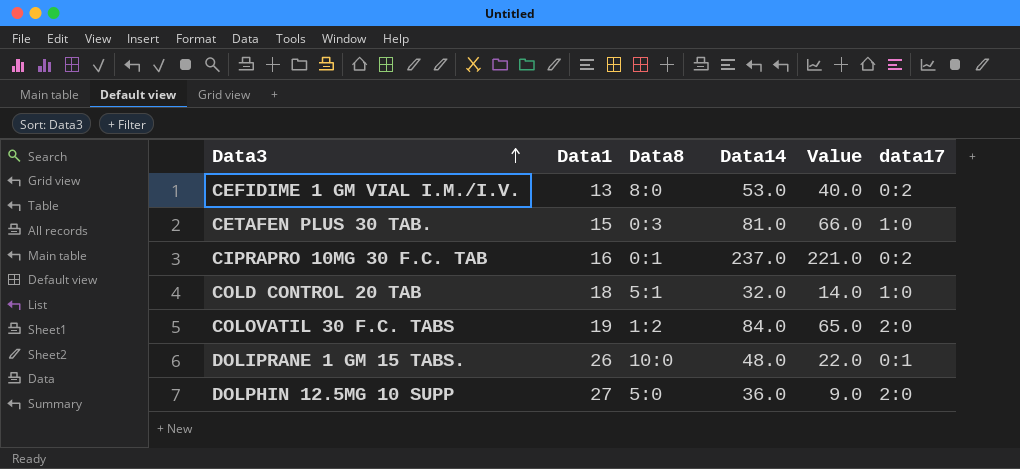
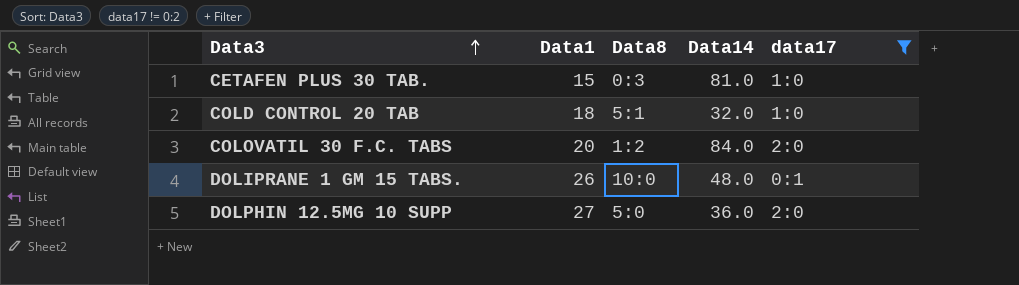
filter: none -> data17 != 0:2
column Value | formula: [Data14] - [Data1] -> none
COLOVATIL 30 F.C. TABS | Data1: 19 -> 20

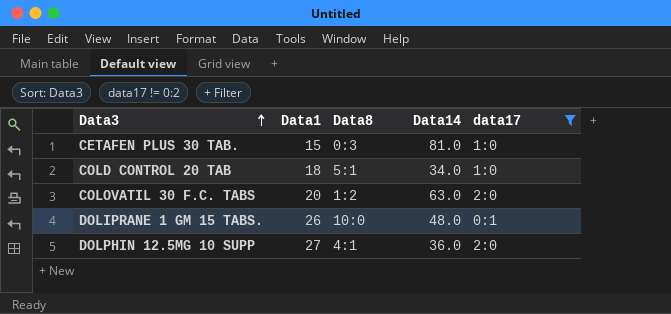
COLD CONTROL 20 TAB | Data14: 32.0 -> 34.0
COLOVATIL 30 F.C. TABS | Data14: 84.0 -> 63.0
DOLPHIN 12.5MG 10 SUPP | Data8: 5:0 -> 4:1

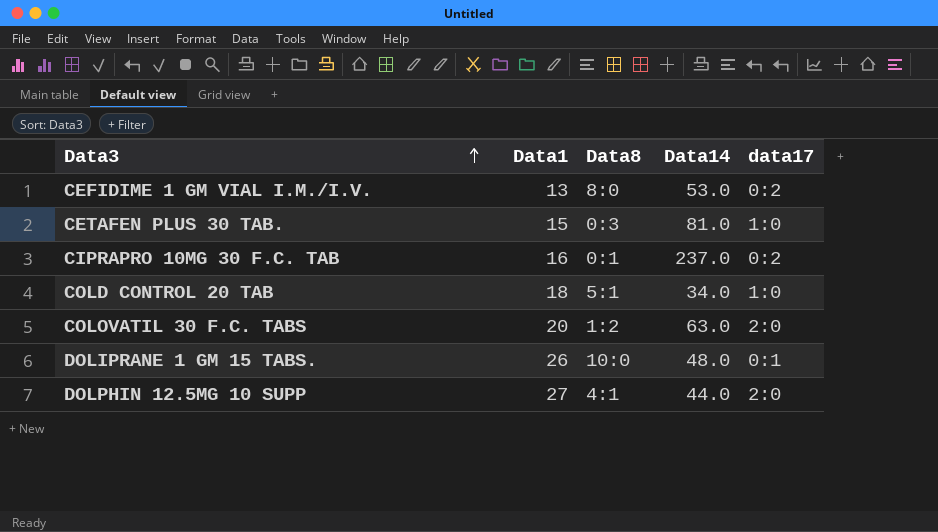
filter: data17 != 0:2 -> none
DOLPHIN 12.5MG 10 SUPP | Data14: 36.0 -> 44.0

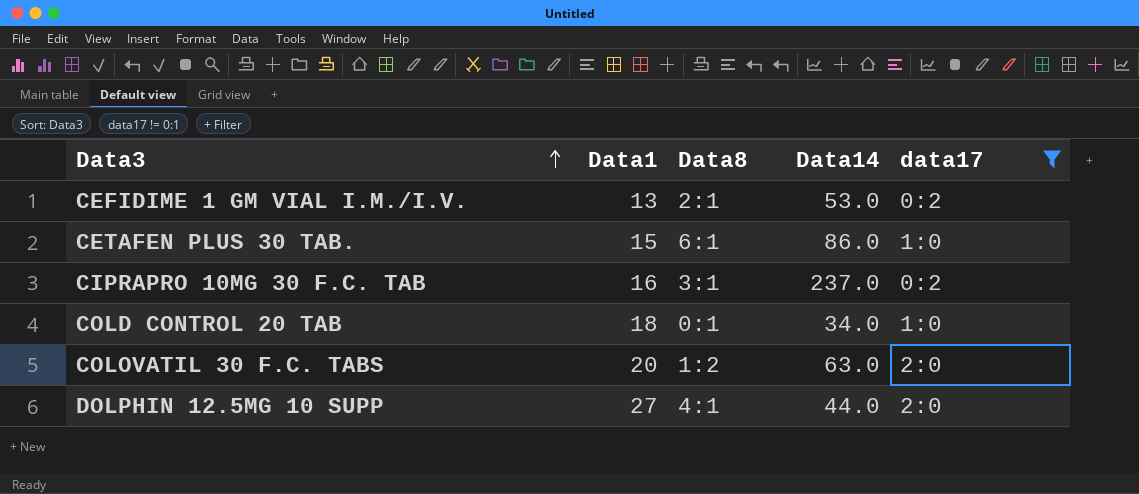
filter: none -> data17 != 0:1
CEFIDIME 1 GM VIAL I.M./I.V. | Data8: 8:0 -> 2:1
CETAFEN PLUS 30 TAB. | Data8: 0:3 -> 6:1
CETAFEN PLUS 30 TAB. | Data14: 81.0 -> 86.0
CIPRAPRO 10MG 30 F.C. TAB | Data8: 0:1 -> 3:1
COLD CONTROL 20 TAB | Data8: 5:1 -> 0:1

